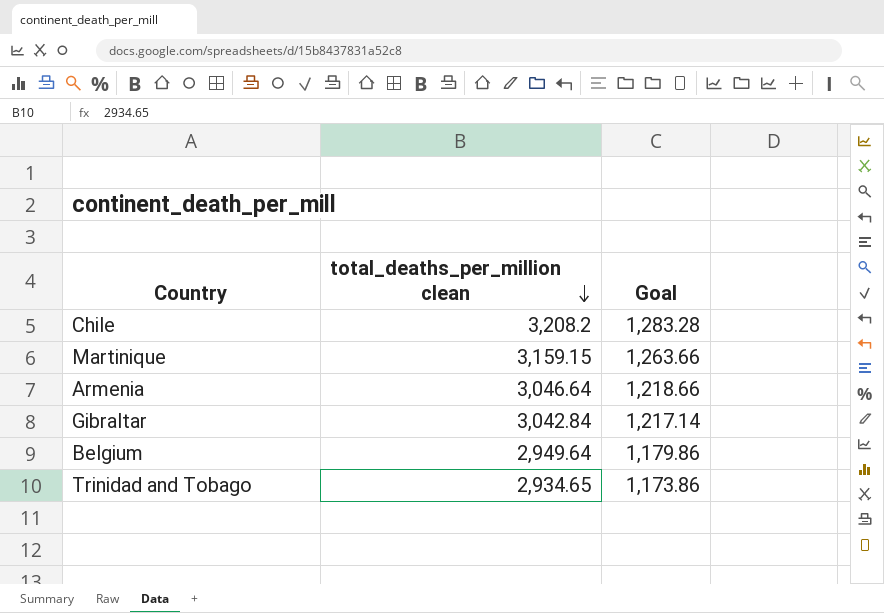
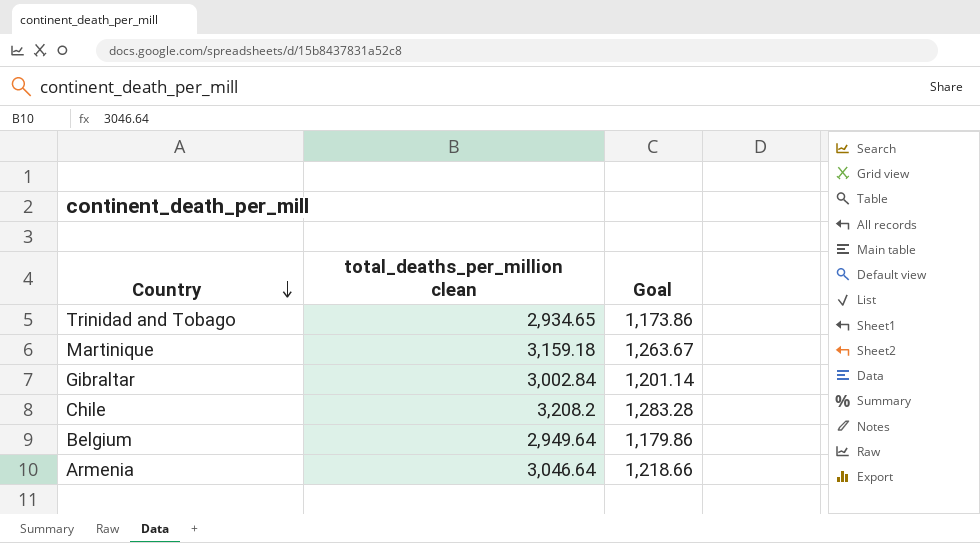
row order: total_deaths_per_million clean descending -> Country descending
Martinique | total_deaths_per_million clean: 3,159.15 -> 3,159.18
Martinique | Goal: 1,263.66 -> 1,263.67
Gibraltar | total_deaths_per_million clean: 3,042.84 -> 3,002.84
Gibraltar | Goal: 1,217.14 -> 1,201.14

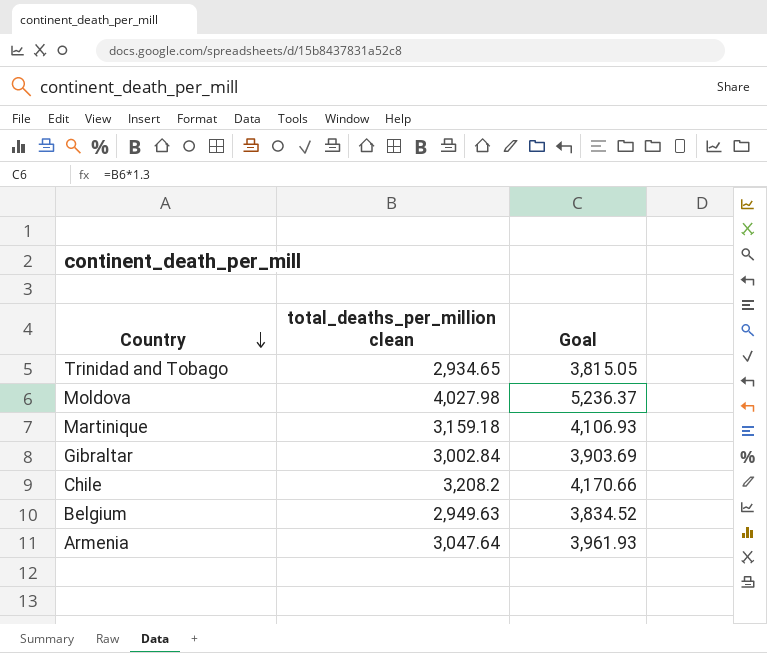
column Goal | formula: [total_deaths_per_million clean] * 0.4 -> [total_deaths_per_million clean] * 1.3
row Moldova: none -> 4,027.98 | 5,236.37
Belgium | total_deaths_per_million clean: 2,949.64 -> 2,949.63
Armenia | total_deaths_per_million clean: 3,046.64 -> 3,047.64

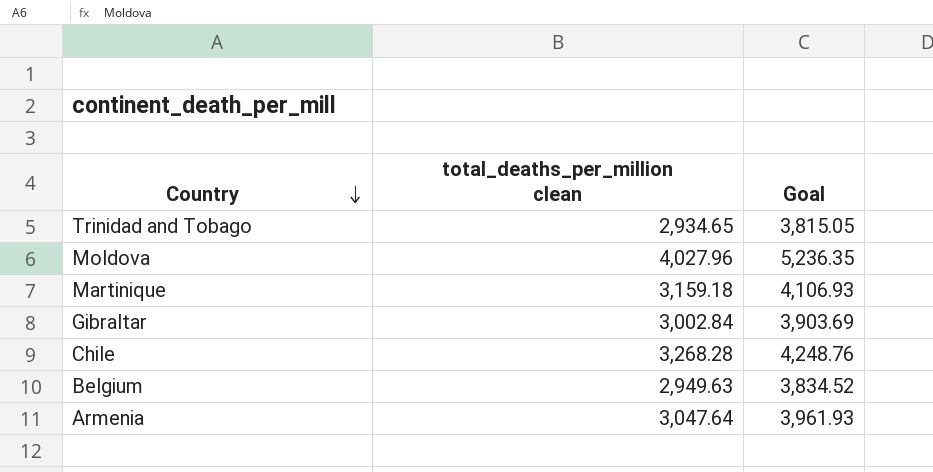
Moldova | total_deaths_per_million clean: 4,027.98 -> 4,027.96
Moldova | Goal: 5,236.37 -> 5,236.35
Chile | total_deaths_per_million clean: 3,208.2 -> 3,268.28
Chile | Goal: 4,170.66 -> 4,248.76

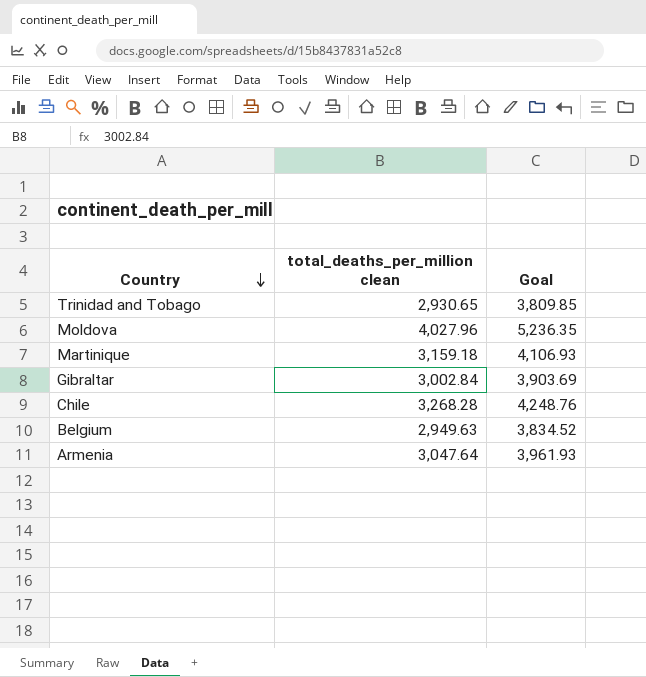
Trinidad and Tobago | total_deaths_per_million clean: 2,934.65 -> 2,930.65
Trinidad and Tobago | Goal: 3,815.05 -> 3,809.85

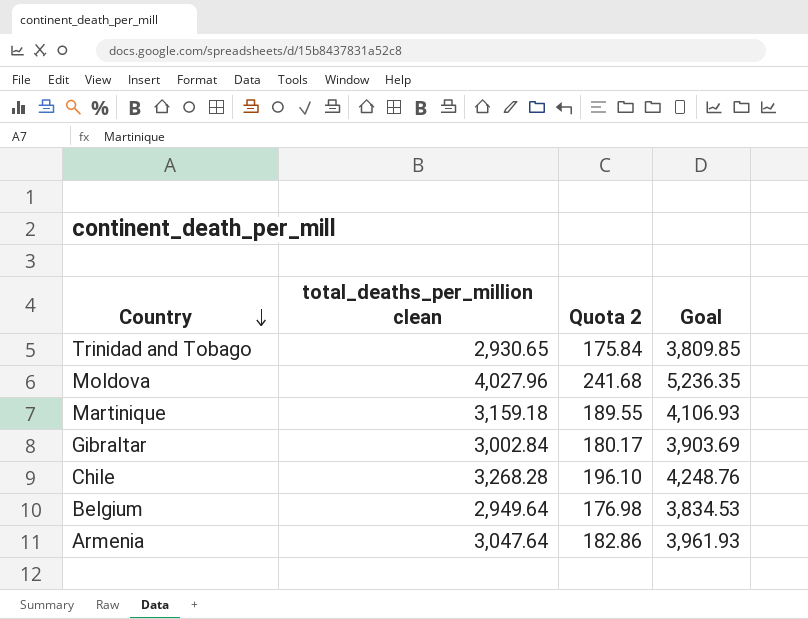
column Quota 2 | formula: none -> [total_deaths_per_million clean] * 0.06
Belgium | total_deaths_per_million clean: 2,949.63 -> 2,949.64
Belgium | Goal: 3,834.52 -> 3,834.53

